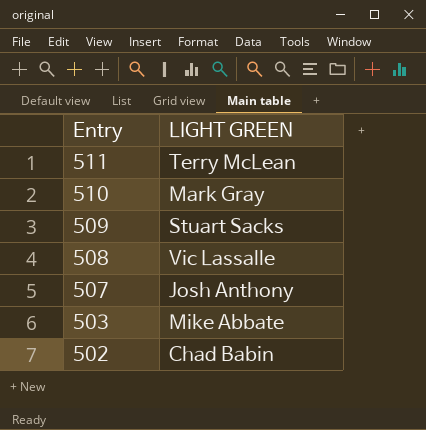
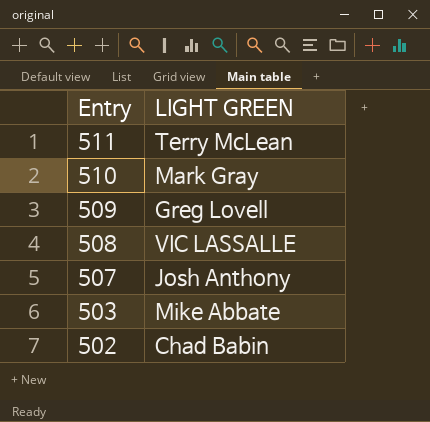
509 | LIGHT GREEN: Stuart Sacks -> Greg Lovell
508 | LIGHT GREEN: Vic Lassalle -> VIC LASSALLE

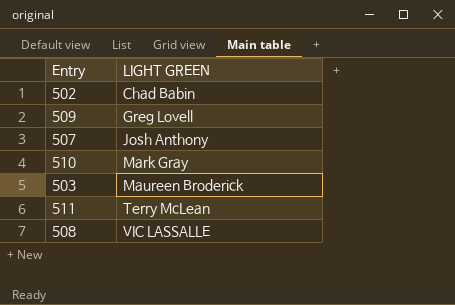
row order: Entry descending -> LIGHT GREEN ascending
503 | LIGHT GREEN: Mike Abbate -> Maureen Broderick

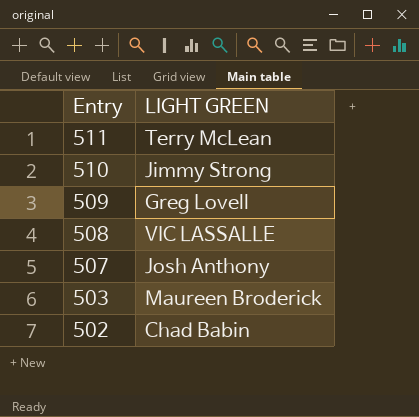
row order: LIGHT GREEN ascending -> Entry descending
510 | LIGHT GREEN: Mark Gray -> Jimmy Strong

